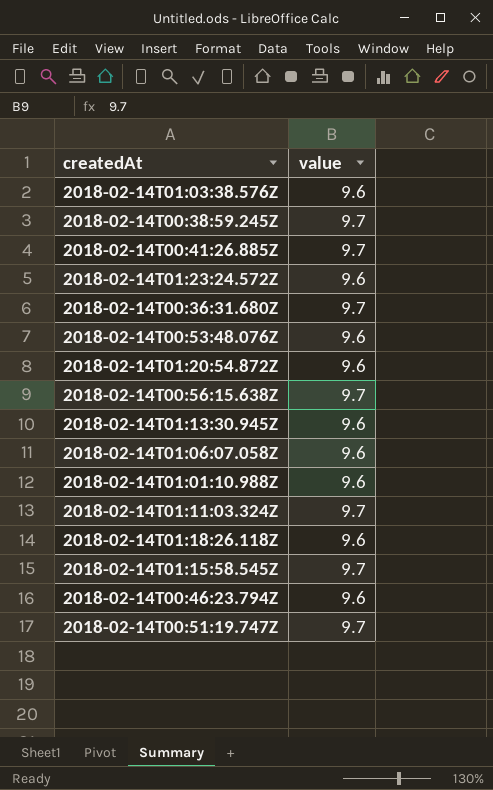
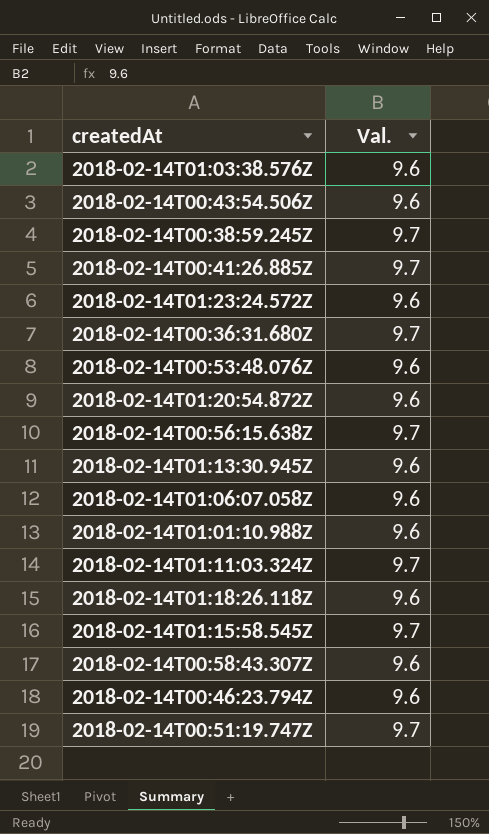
column name: value -> Val.
row 2018-02-14T00:43:54.506Z: none -> 9.6
row 2018-02-14T00:58:43.307Z: none -> 9.6

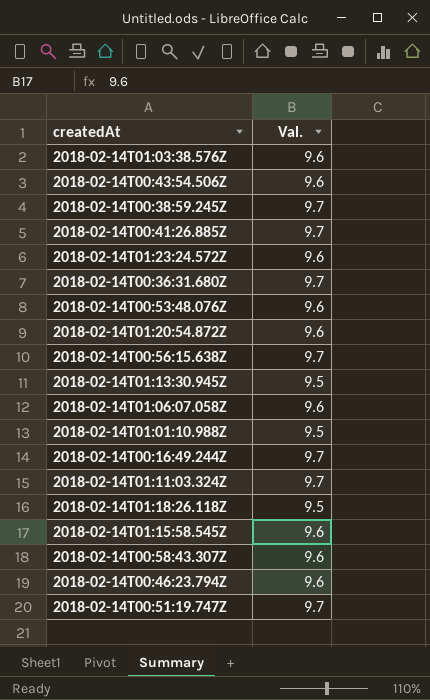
2018-02-14T01:13:30.945Z | Val.: 9.6 -> 9.5
2018-02-14T01:01:10.988Z | Val.: 9.6 -> 9.5
row 2018-02-14T00:16:49.244Z: none -> 9.7
2018-02-14T01:18:26.118Z | Val.: 9.6 -> 9.5
2018-02-14T01:15:58.545Z | Val.: 9.7 -> 9.6

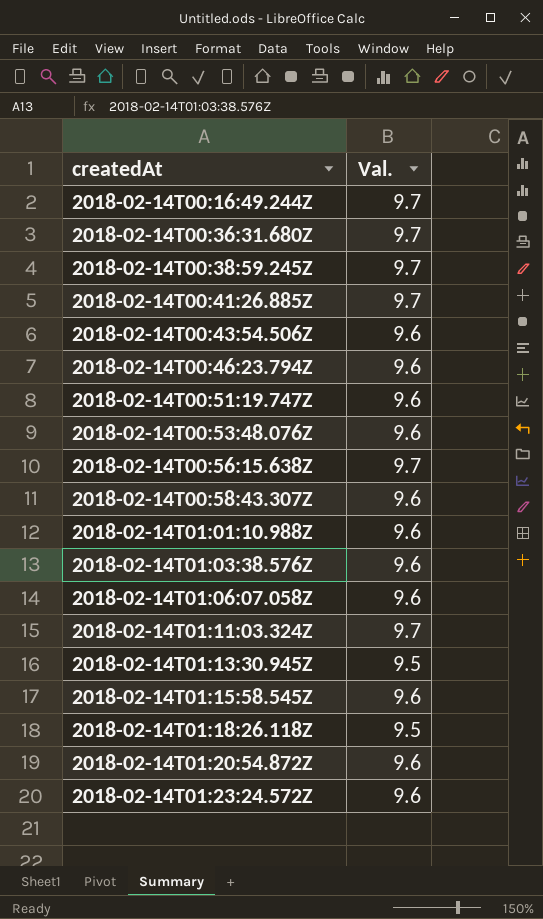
row order: none -> createdAt ascending
2018-02-14T00:51:19.747Z | Val.: 9.7 -> 9.6
2018-02-14T01:01:10.988Z | Val.: 9.5 -> 9.6

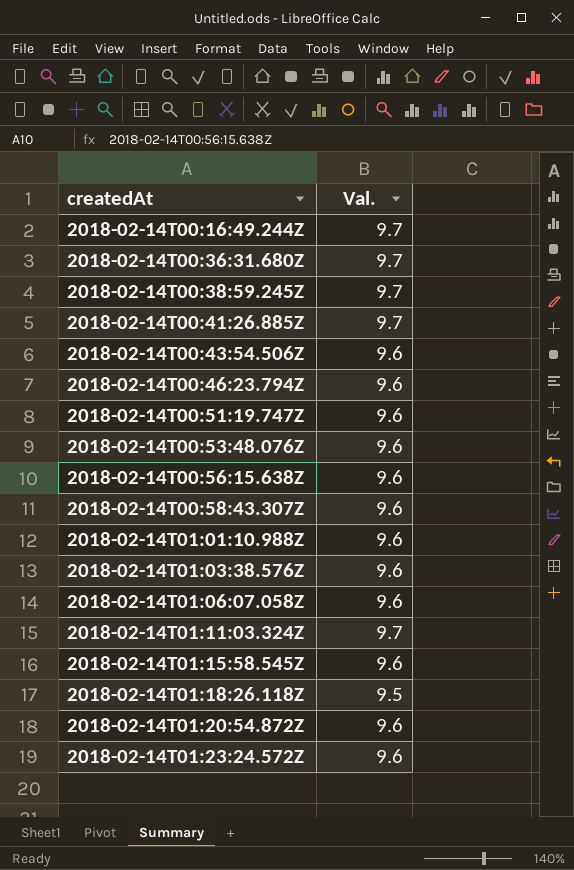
row 2018-02-14T01:13:30.945Z: 9.5 -> none
2018-02-14T00:56:15.638Z | Val.: 9.7 -> 9.6

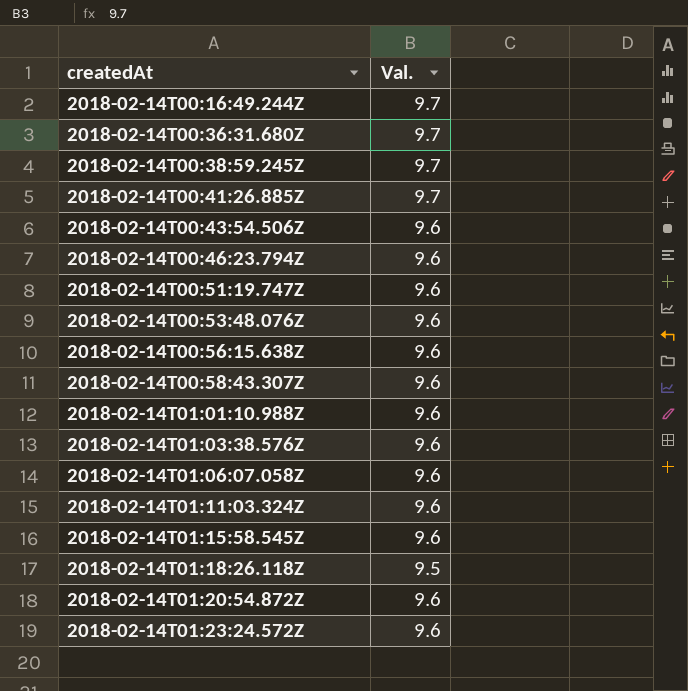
2018-02-14T01:11:03.324Z | Val.: 9.7 -> 9.6

